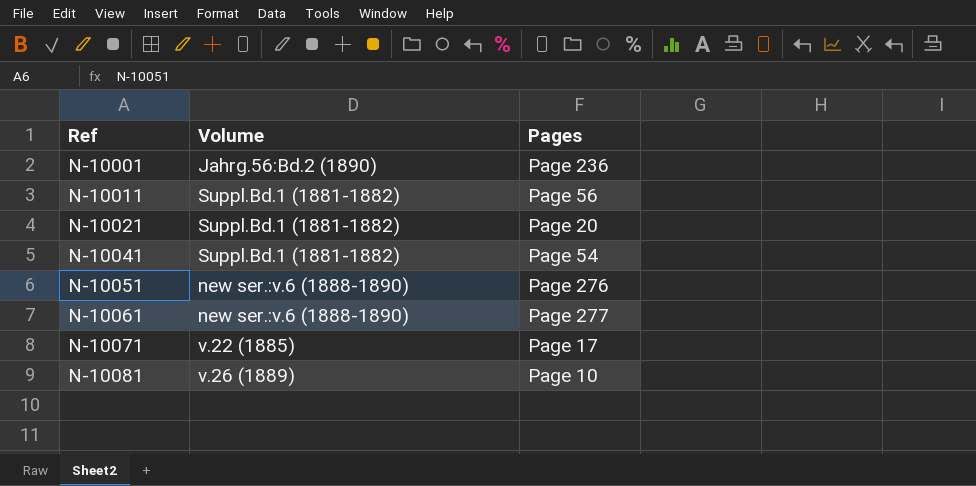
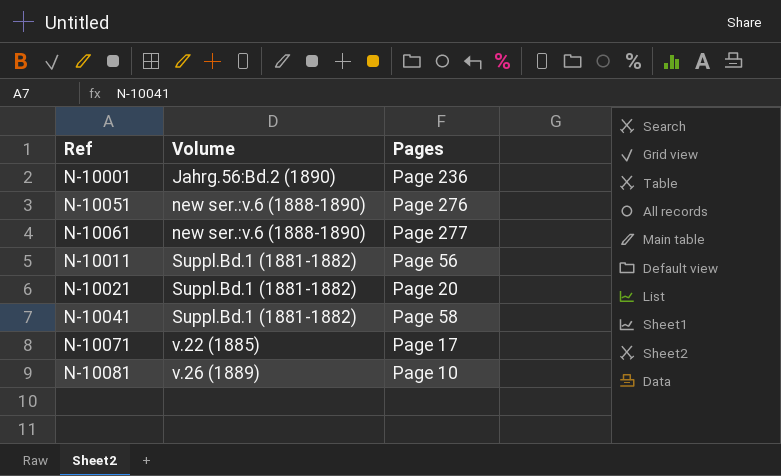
row order: Ref ascending -> Volume ascending
N-10041 | Pages: Page 54 -> Page 58

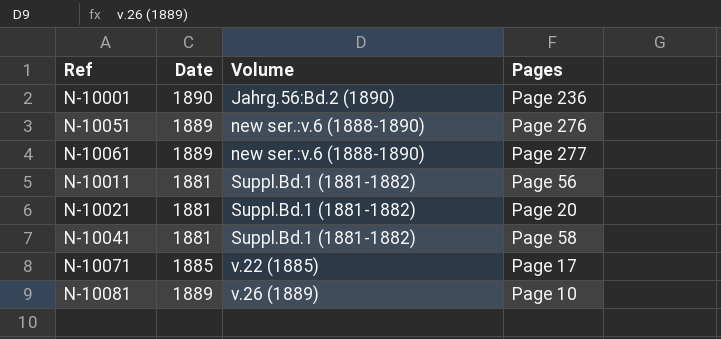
column Date | position: none -> 2

